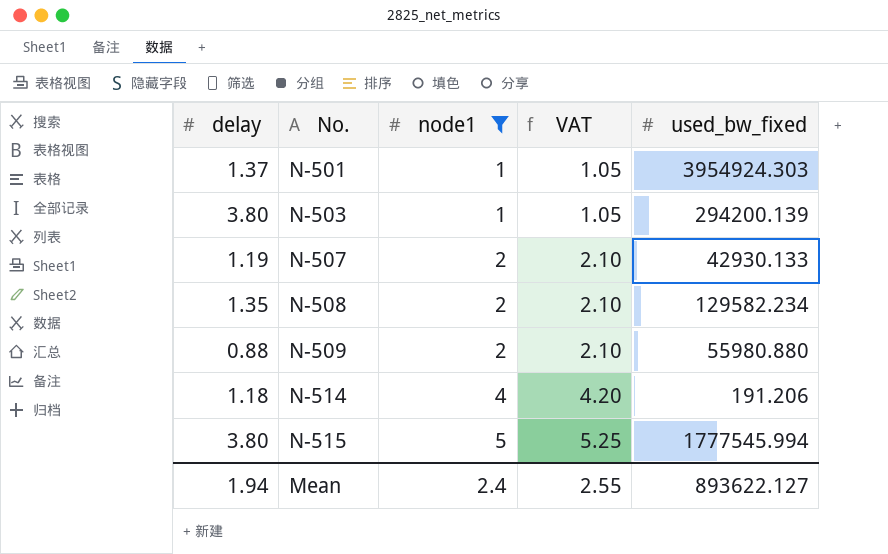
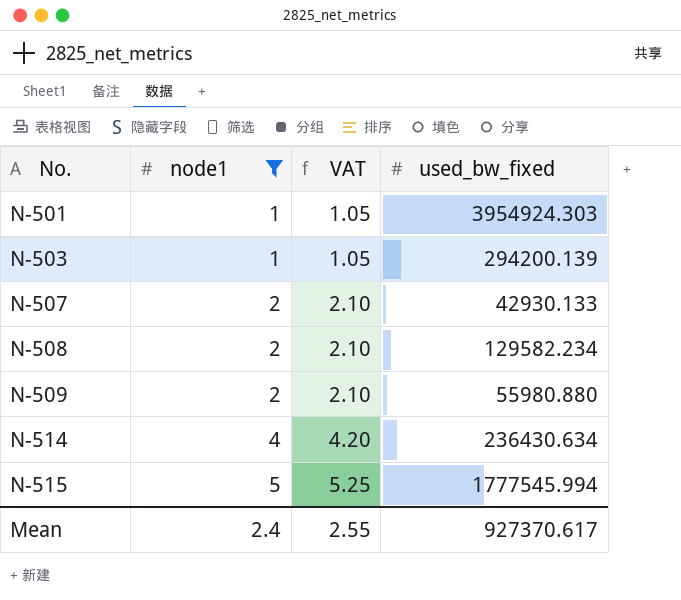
column delay | position: 1 -> none
N-514 | used_bw_fixed: 191.206 -> 236430.634
Mean | used_bw_fixed: 893622.127 -> 927370.617

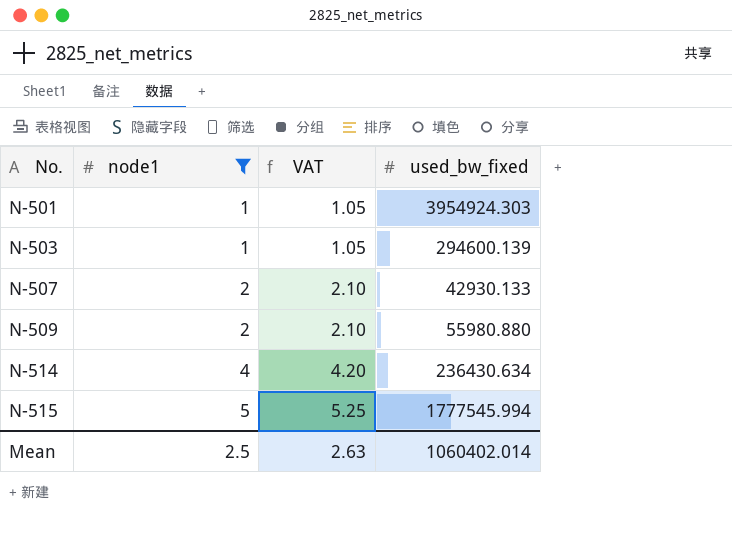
row N-508: 2 | 2.10 | 129582.234 -> none
N-503 | used_bw_fixed: 294200.139 -> 294600.139
Mean | node1: 2.4 -> 2.5
Mean | VAT: 2.55 -> 2.63
Mean | used_bw_fixed: 927370.617 -> 1060402.014

